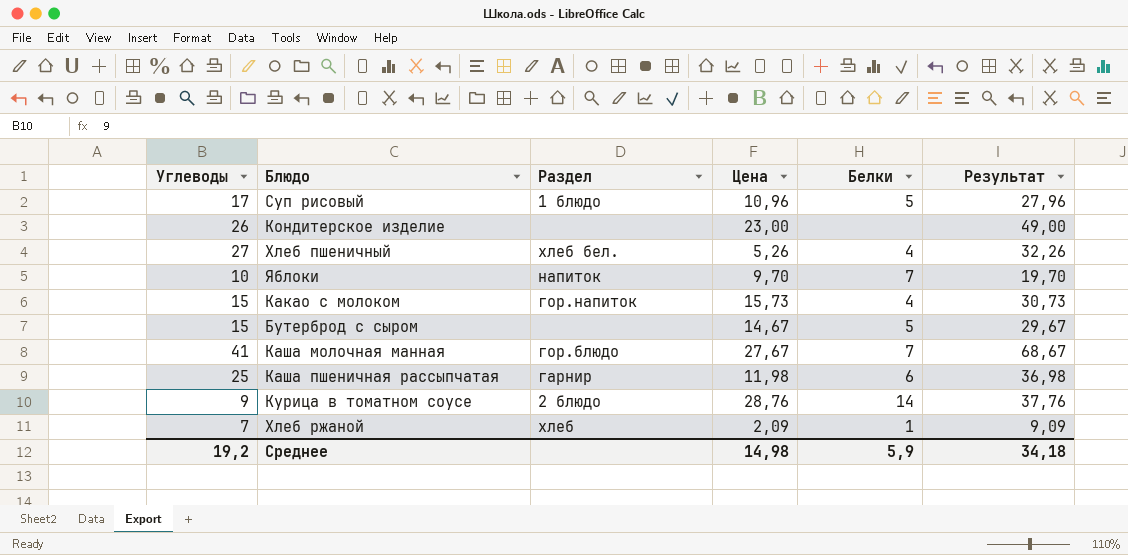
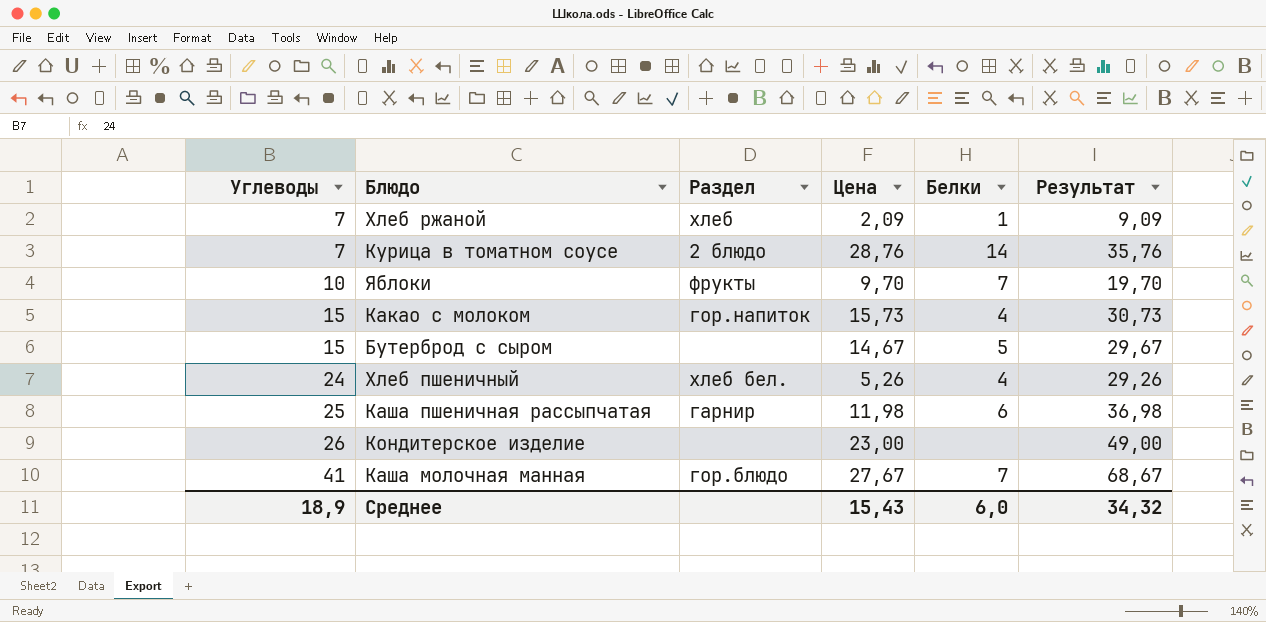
row order: none -> Углеводы ascending
row Суп рисовый: 17 | 1 блюдо | 10,96 | 5 | 27,96 -> none
Курица в томатном соусе | Углеводы: 9 -> 7
Курица в томатном соусе | Результат: 37,76 -> 35,76
Яблоки | Раздел: напиток -> фрукты
Хлеб пшеничный | Углеводы: 27 -> 24
Хлеб пшеничный | Результат: 32,26 -> 29,26
Среднее | Углеводы: 19,2 -> 18,9
Среднее | Цена: 14,98 -> 15,43
Среднее | Белки: 5,9 -> 6,0
Среднее | Результат: 34,18 -> 34,32

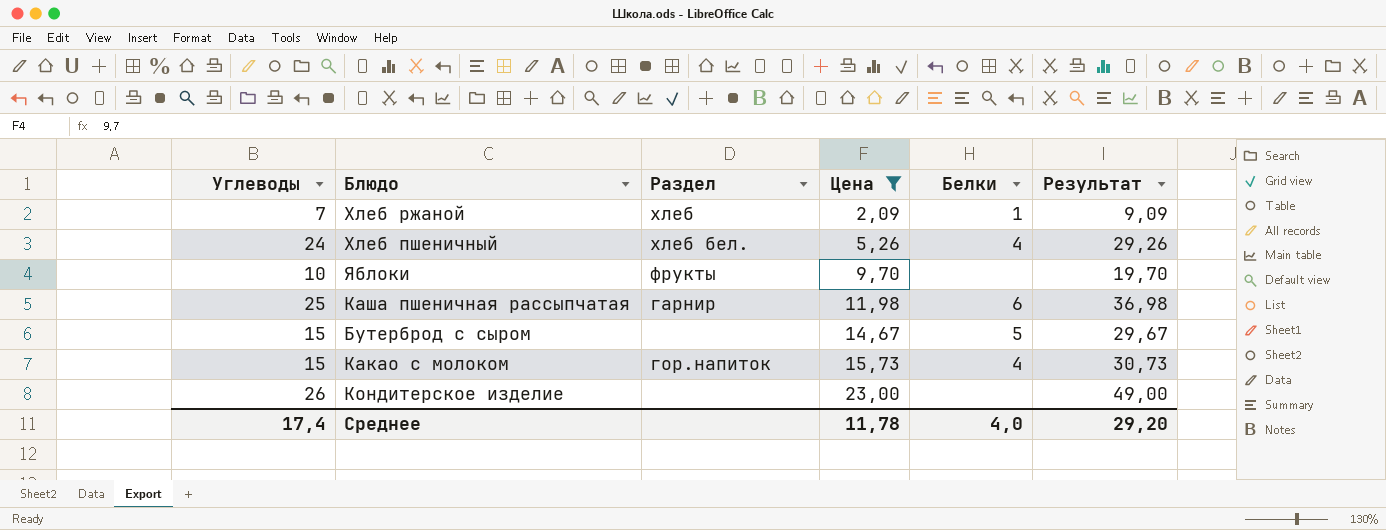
filter: none -> Цена <= 23,00
row order: Углеводы ascending -> Цена ascending
Яблоки | Белки: 7 -> none
Среднее | Углеводы: 18,9 -> 17,4
Среднее | Цена: 15,43 -> 11,78
Среднее | Белки: 6,0 -> 4,0
Среднее | Результат: 34,32 -> 29,20

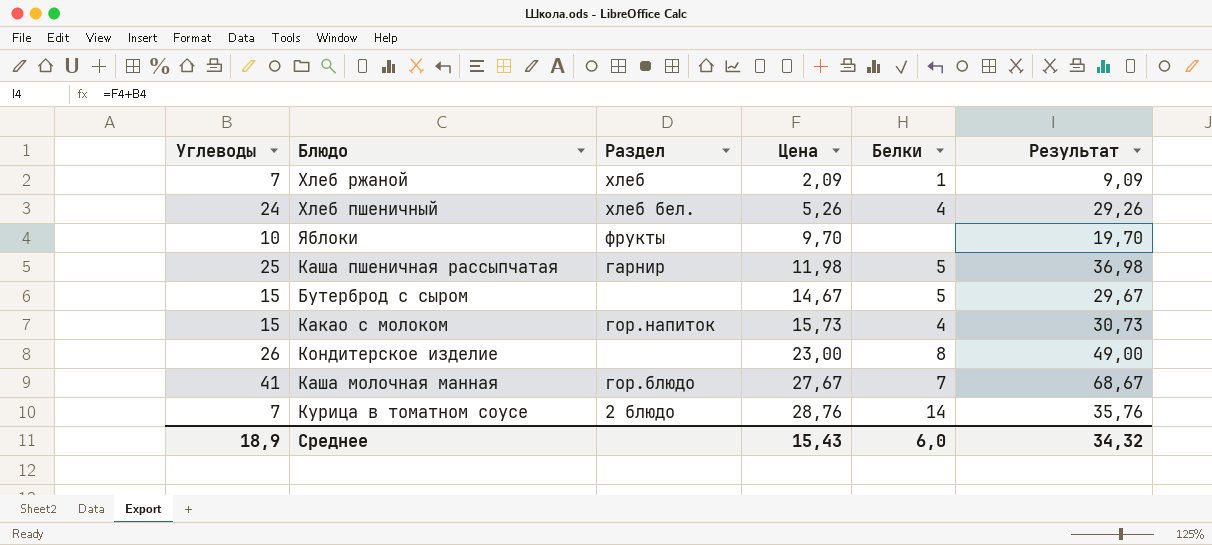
filter: Цена <= 23,00 -> none
Каша пшеничная рассыпчатая | Белки: 6 -> 5
Кондитерское изделие | Белки: none -> 8
Среднее | Углеводы: 17,4 -> 18,9
Среднее | Цена: 11,78 -> 15,43
Среднее | Белки: 4,0 -> 6,0
Среднее | Результат: 29,20 -> 34,32

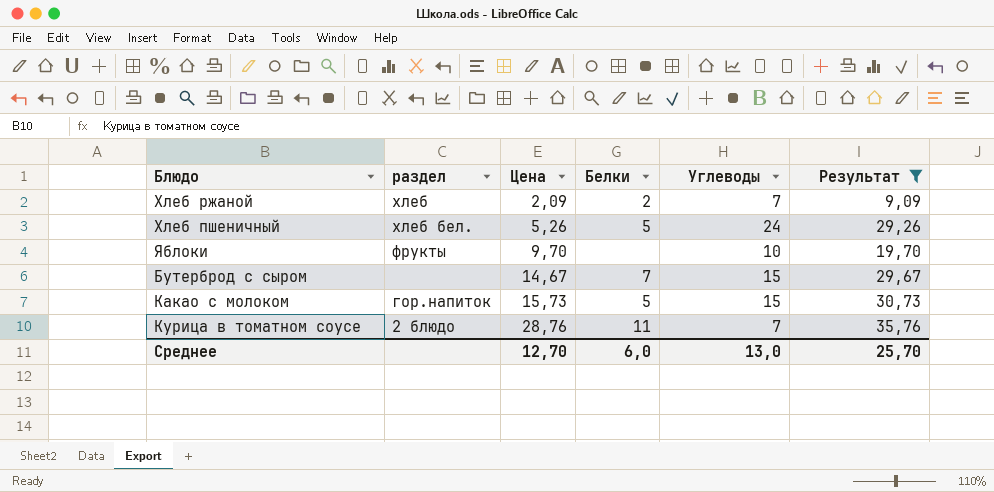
filter: none -> Результат <= 35,76
column name: Раздел -> раздел
column Углеводы | position: 1 -> 5
Хлеб ржаной | Белки: 1 -> 2
Хлеб пшеничный | Белки: 4 -> 5
Бутерброд с сыром | Белки: 5 -> 7
Какао с молоком | Белки: 4 -> 5
Курица в томатном соусе | Белки: 14 -> 11
Среднее | Цена: 15,43 -> 12,70
Среднее | Углеводы: 18,9 -> 13,0
Среднее | Результат: 34,32 -> 25,70

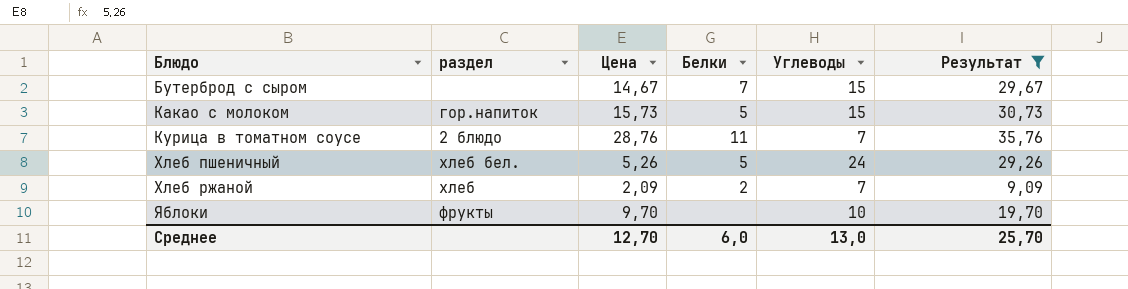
row order: Цена ascending -> Блюдо ascending

